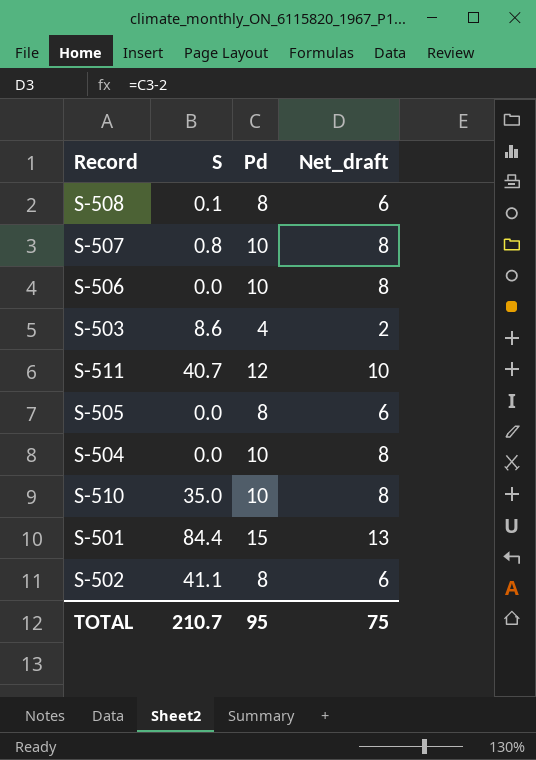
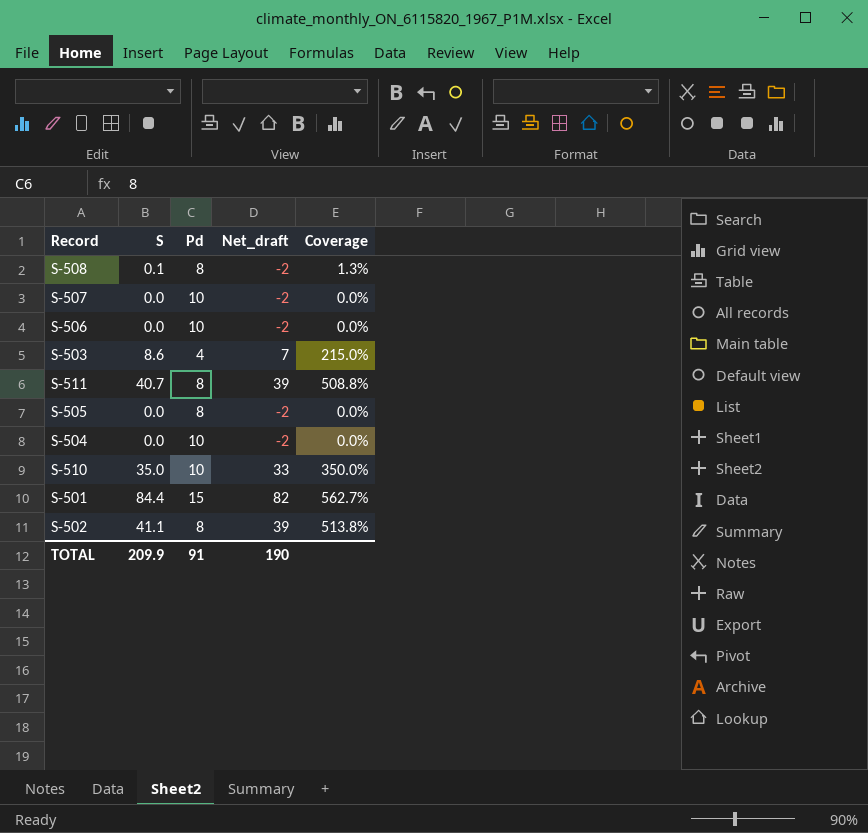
column Net_draft | formula: [Pd] - 2 -> [S] - 2
column Coverage | formula: none -> [S] / [Pd]
S-507 | S: 0.8 -> 0.0
S-511 | Pd: 12 -> 8
TOTAL | S: 210.7 -> 209.9
TOTAL | Pd: 95 -> 91
TOTAL | Net_draft: 75 -> 190

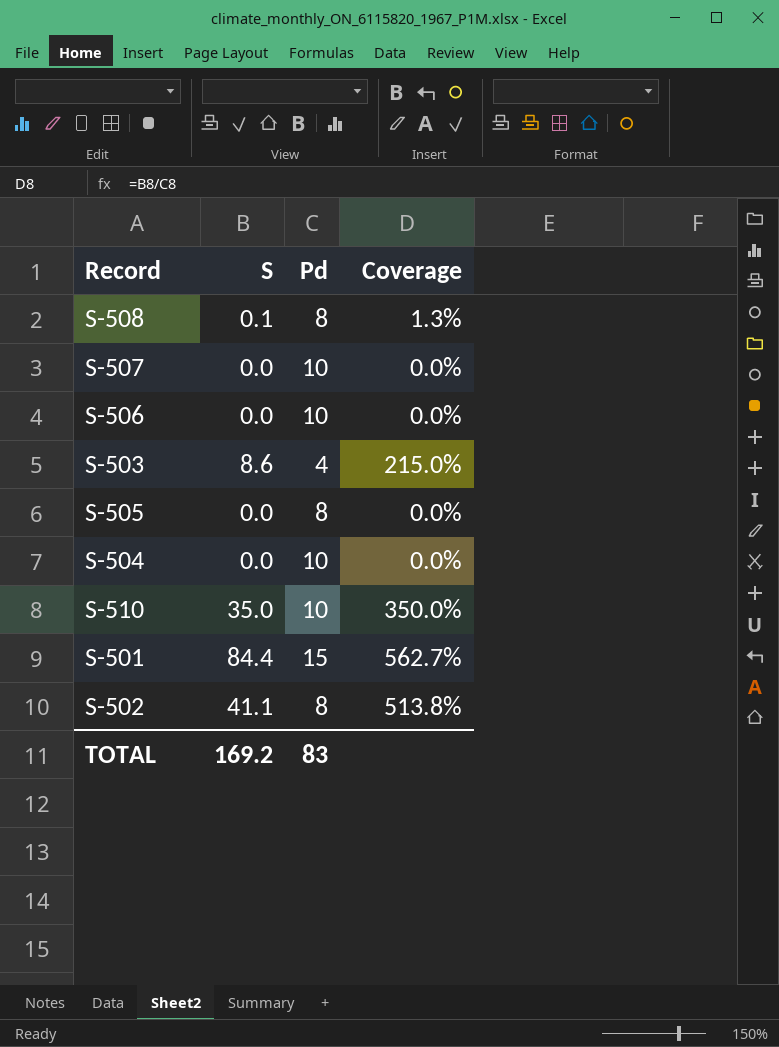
column Net_draft | formula: [S] - 2 -> none
row S-511: 40.7 | 8 | 39 | 508.8% -> none
TOTAL | S: 209.9 -> 169.2
TOTAL | Pd: 91 -> 83

